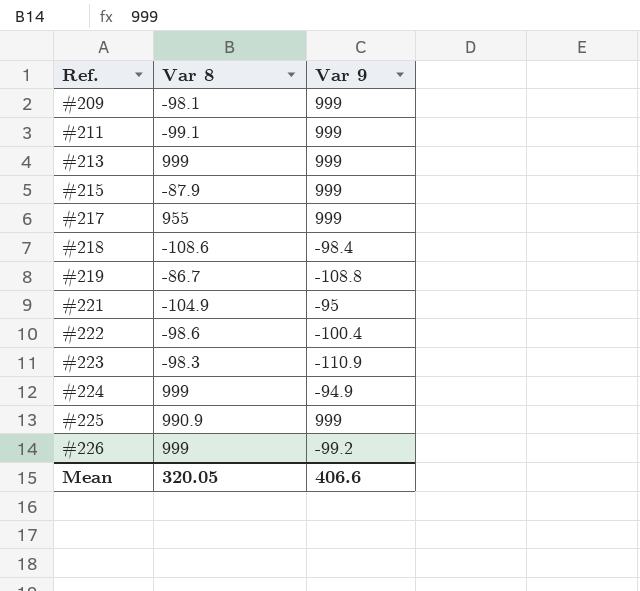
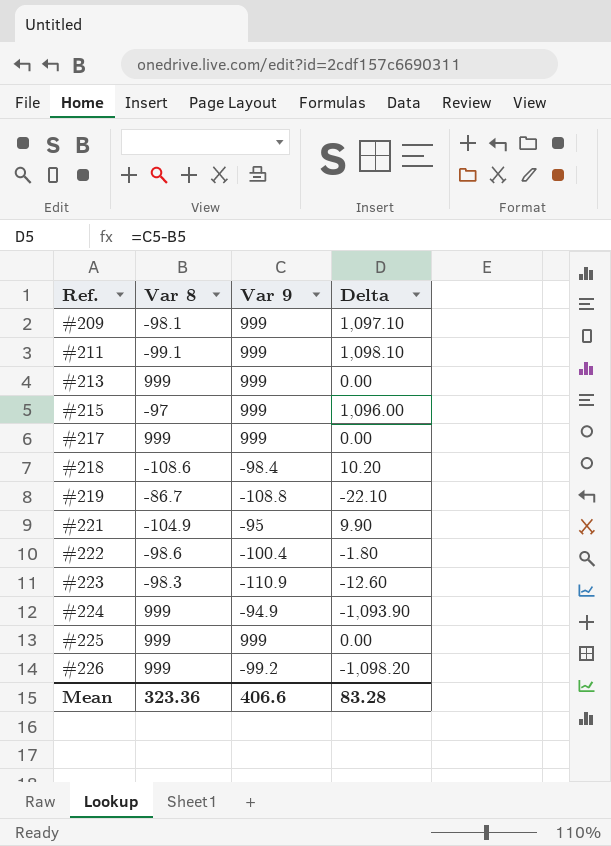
column Delta | formula: none -> [Var 9] - [Var 8]
#215 | Var 8: -87.9 -> -97
#217 | Var 8: 955 -> 999
#225 | Var 8: 990.9 -> 999
Mean | Var 8: 320.05 -> 323.36

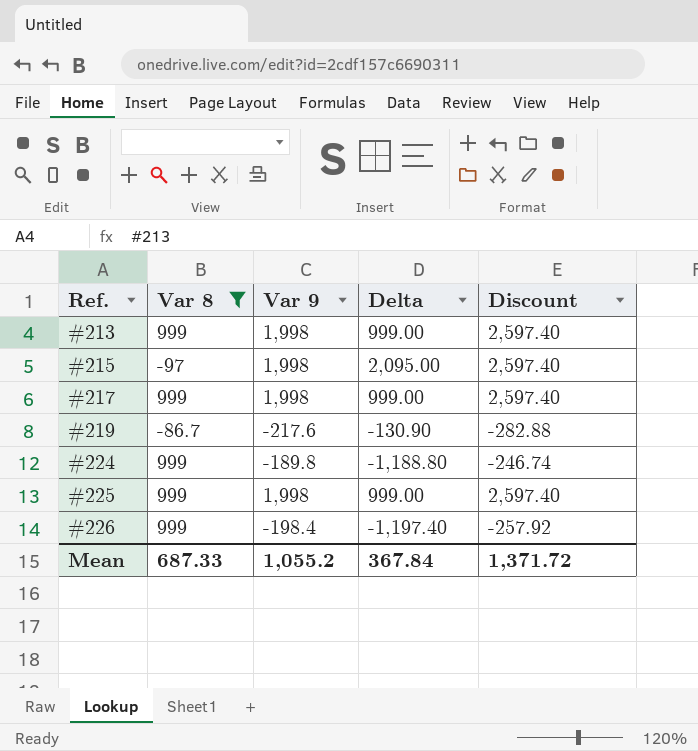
filter: none -> Var 8 >= -97
column Discount | formula: none -> [Var 9] * 1.3
#213 | Var 9: 999 -> 1,998
#213 | Delta: 0.00 -> 999.00
#215 | Var 9: 999 -> 1,998
#215 | Delta: 1,096.00 -> 2,095.00
#217 | Var 9: 999 -> 1,998
#217 | Delta: 0.00 -> 999.00
#219 | Var 9: -108.8 -> -217.6
#219 | Delta: -22.10 -> -130.90
#224 | Var 9: -94.9 -> -189.8
#224 | Delta: -1,093.90 -> -1,188.80
#225 | Var 9: 999 -> 1,998
#225 | Delta: 0.00 -> 999.00
#226 | Var 9: -99.2 -> -198.4
#226 | Delta: -1,098.20 -> -1,197.40
Mean | Var 8: 323.36 -> 687.33
Mean | Var 9: 406.6 -> 1,055.2
Mean | Delta: 83.28 -> 367.84

